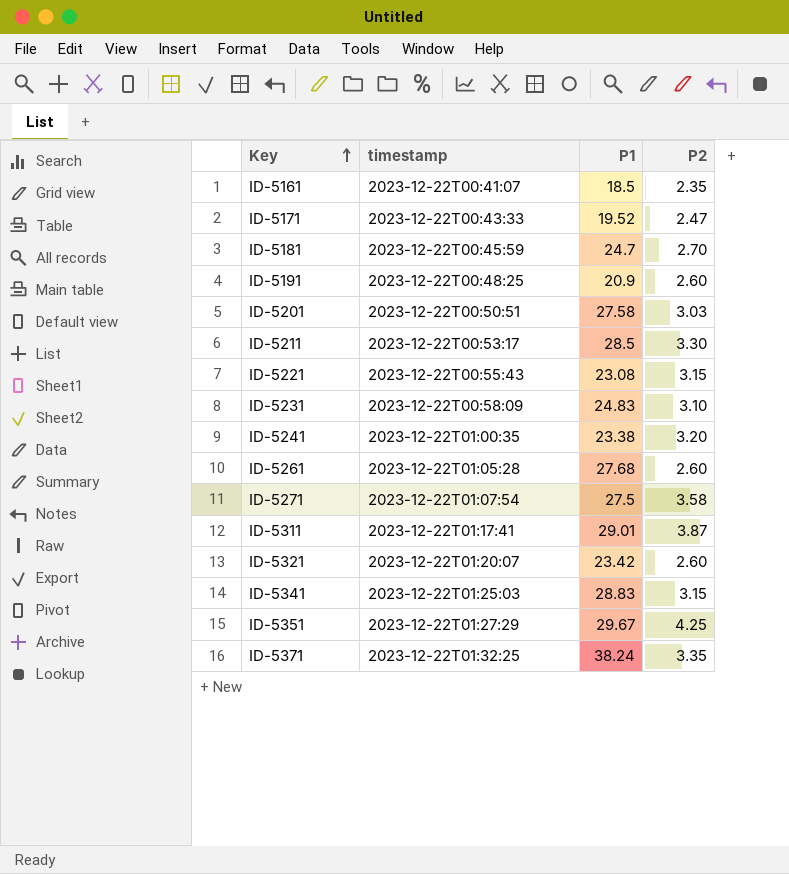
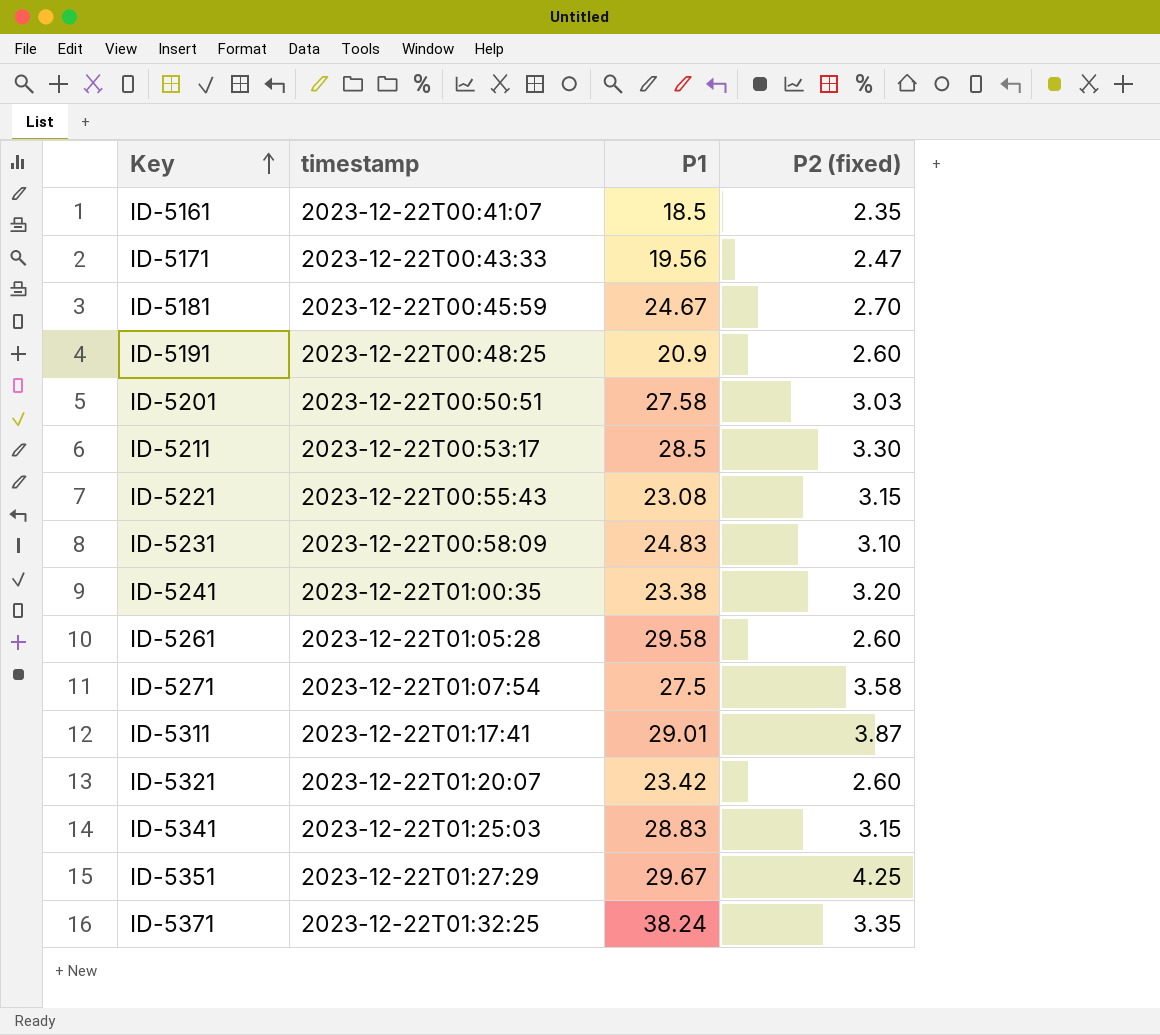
column name: P2 -> P2 (fixed)
ID-5171 | P1: 19.52 -> 19.56
ID-5181 | P1: 24.7 -> 24.67
ID-5261 | P1: 27.68 -> 29.58

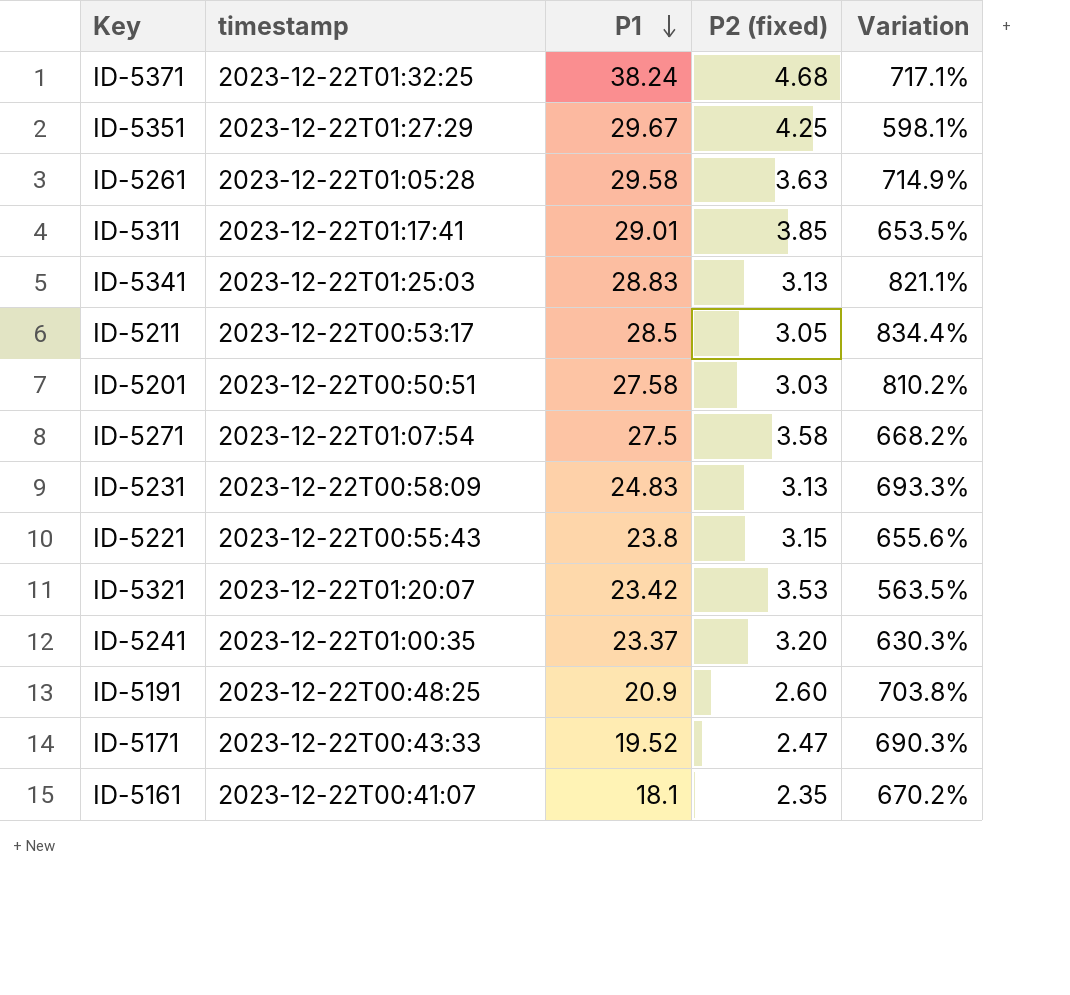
row order: Key ascending -> P1 descending
column Variation | formula: none -> ([P1] - [P2 (fixed)]) / [P2 (fixed)]
row ID-5181: 2023-12-22T00:45:59 | 24.67 | 2.70 -> none
ID-5371 | P2 (fixed): 3.35 -> 4.68
ID-5261 | P2 (fixed): 2.60 -> 3.63
ID-5311 | P2 (fixed): 3.87 -> 3.85
ID-5341 | P2 (fixed): 3.15 -> 3.13
ID-5211 | P2 (fixed): 3.30 -> 3.05
ID-5231 | P2 (fixed): 3.10 -> 3.13
ID-5221 | P1: 23.08 -> 23.8
ID-5321 | P2 (fixed): 2.60 -> 3.53
ID-5241 | P1: 23.38 -> 23.37
ID-5171 | P1: 19.56 -> 19.52
ID-5161 | P1: 18.5 -> 18.1

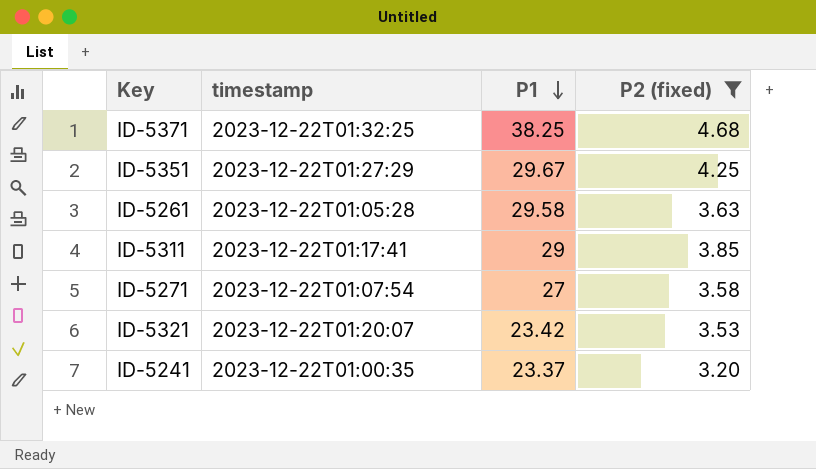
filter: none -> P2 (fixed) >= 3.20
column Variation | formula: ([P1] - [P2 (fixed)]) / [P2 (fixed)] -> none
ID-5371 | P1: 38.24 -> 38.25
ID-5311 | P1: 29.01 -> 29
ID-5271 | P1: 27.5 -> 27

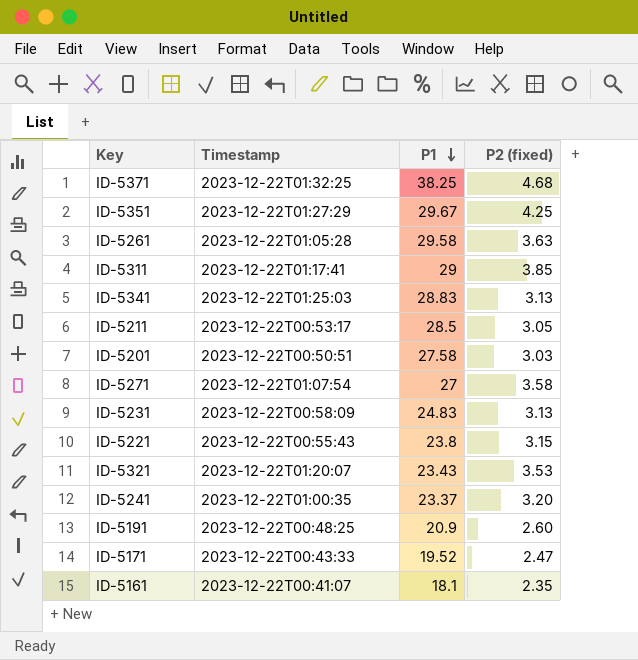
filter: P2 (fixed) >= 3.20 -> none
column name: timestamp -> Timestamp
ID-5321 | P1: 23.42 -> 23.43

